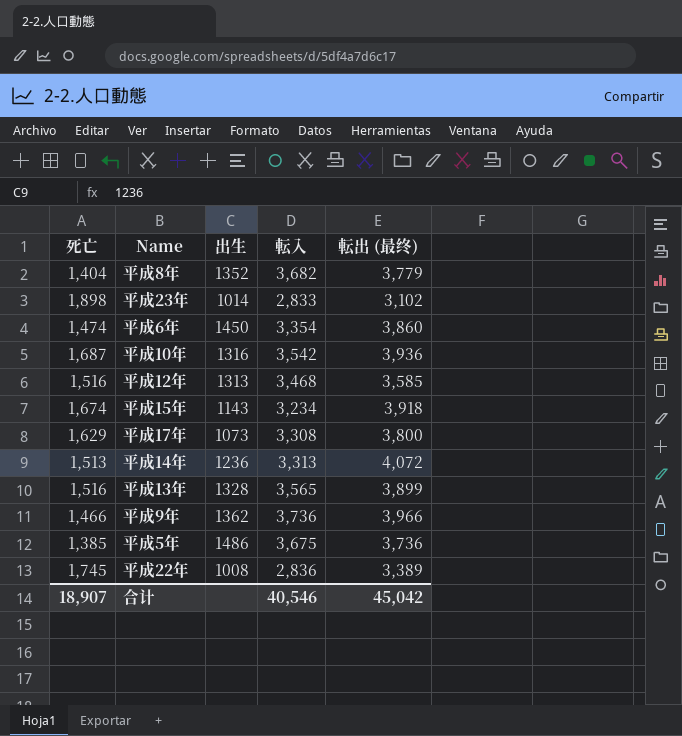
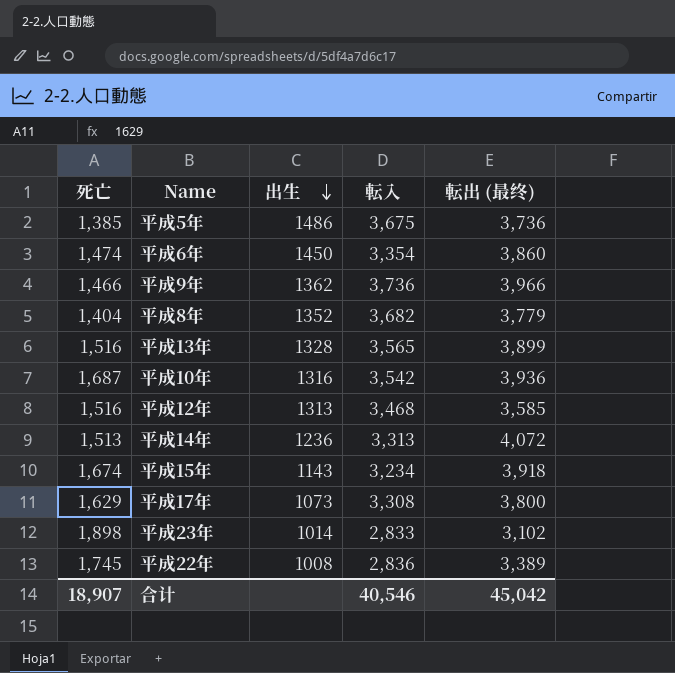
row order: none -> 出生 descending

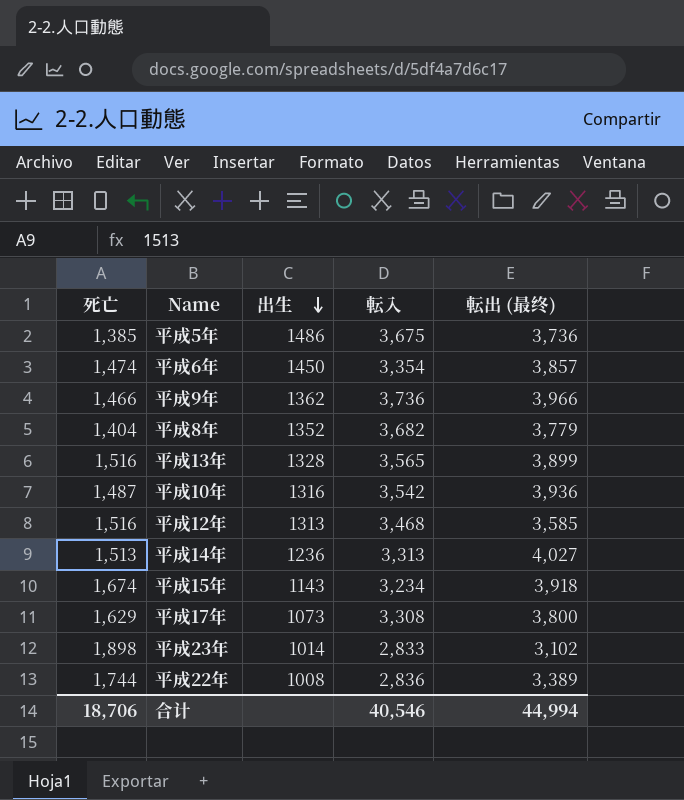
平成6年 | 転出 (最终): 3,860 -> 3,857
平成10年 | 死亡: 1,687 -> 1,487
平成14年 | 転出 (最终): 4,072 -> 4,027
平成22年 | 死亡: 1,745 -> 1,744
合计 | 死亡: 18,907 -> 18,706
合计 | 転出 (最终): 45,042 -> 44,994

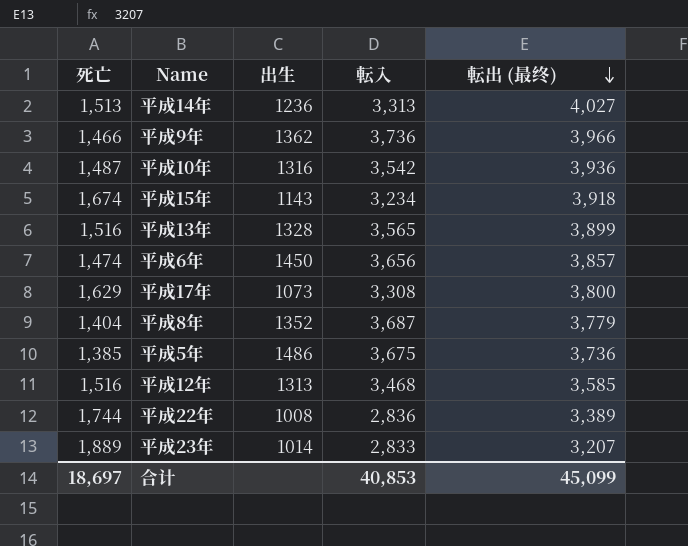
row order: 出生 descending -> 転出 (最终) descending
平成6年 | 転入: 3,354 -> 3,656
平成8年 | 転入: 3,682 -> 3,687
平成23年 | 死亡: 1,898 -> 1,889
平成23年 | 転出 (最终): 3,102 -> 3,207
合计 | 死亡: 18,706 -> 18,697
合计 | 転入: 40,546 -> 40,853
合计 | 転出 (最终): 44,994 -> 45,099

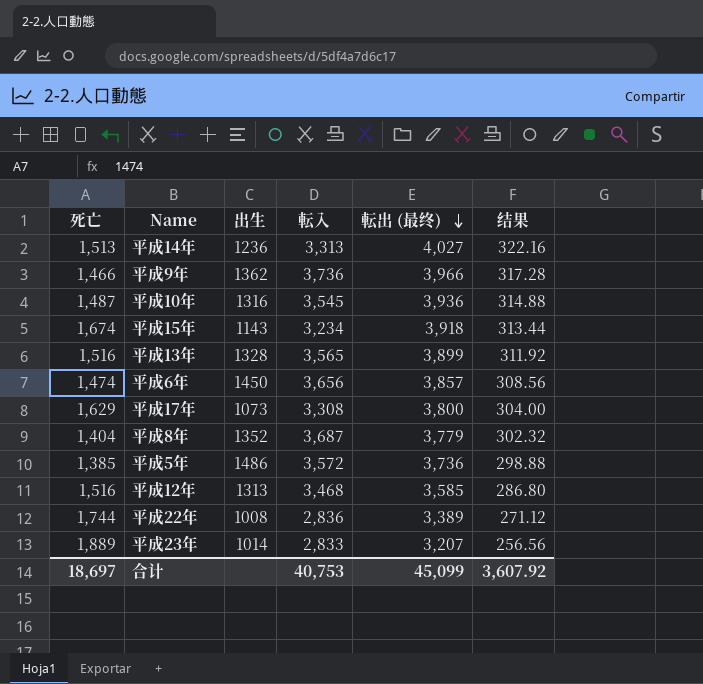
column 结果 | formula: none -> [転出 (最终)] * 0.08
平成10年 | 転入: 3,542 -> 3,545
平成5年 | 転入: 3,675 -> 3,572
合计 | 転入: 40,853 -> 40,753

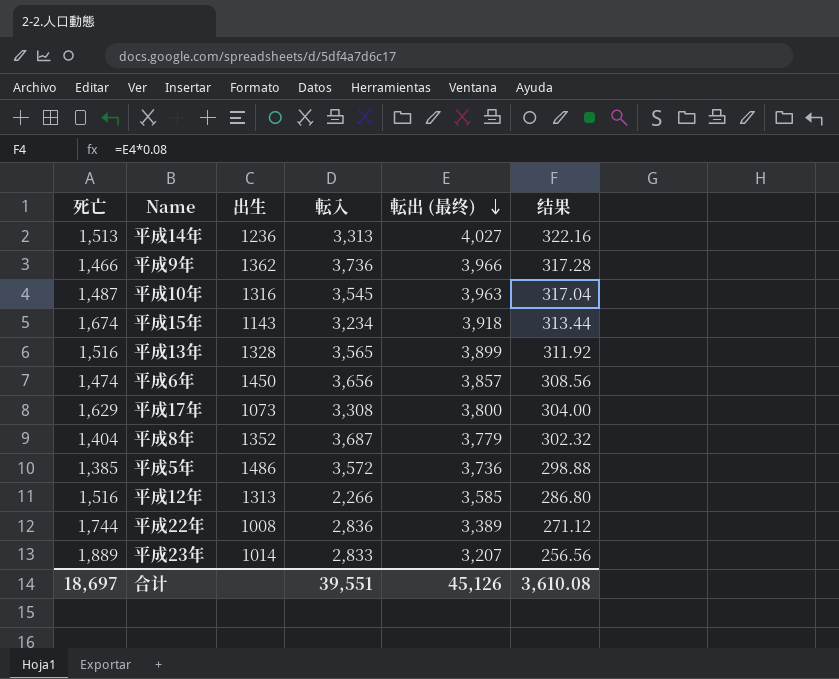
平成10年 | 転出 (最终): 3,936 -> 3,963
平成10年 | 结果: 314.88 -> 317.04
平成12年 | 転入: 3,468 -> 2,266
合计 | 転入: 40,753 -> 39,551
合计 | 転出 (最终): 45,099 -> 45,126
合计 | 结果: 3,607.92 -> 3,610.08

